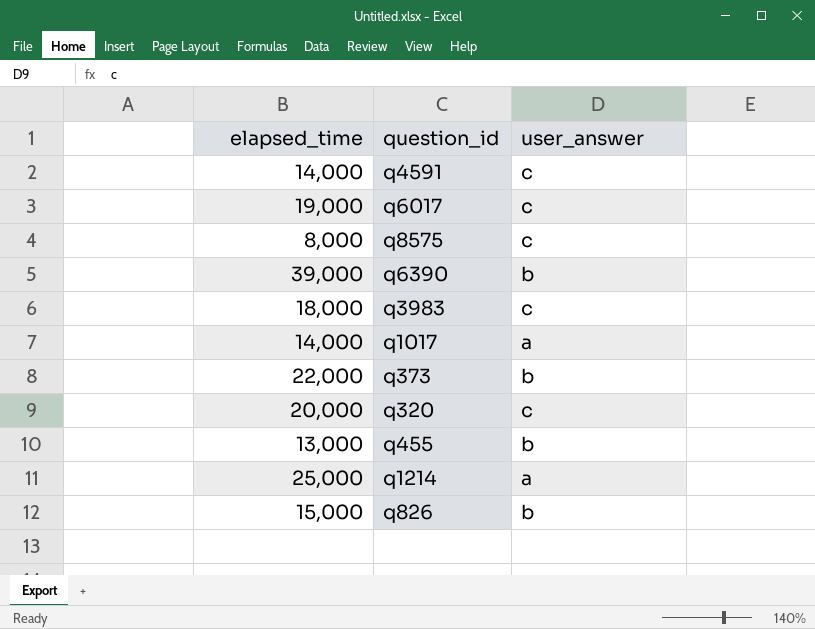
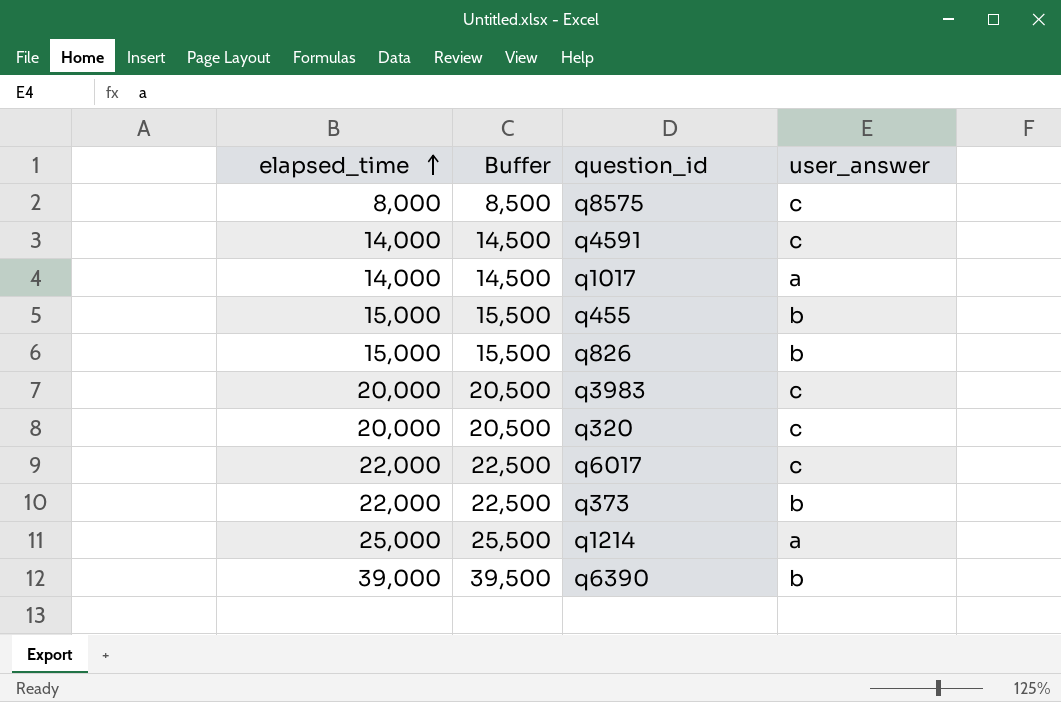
row order: none -> elapsed_time ascending
column Buffer | formula: none -> [elapsed_time] + 500
q455 | elapsed_time: 13,000 -> 15,000
q3983 | elapsed_time: 18,000 -> 20,000
q6017 | elapsed_time: 19,000 -> 22,000

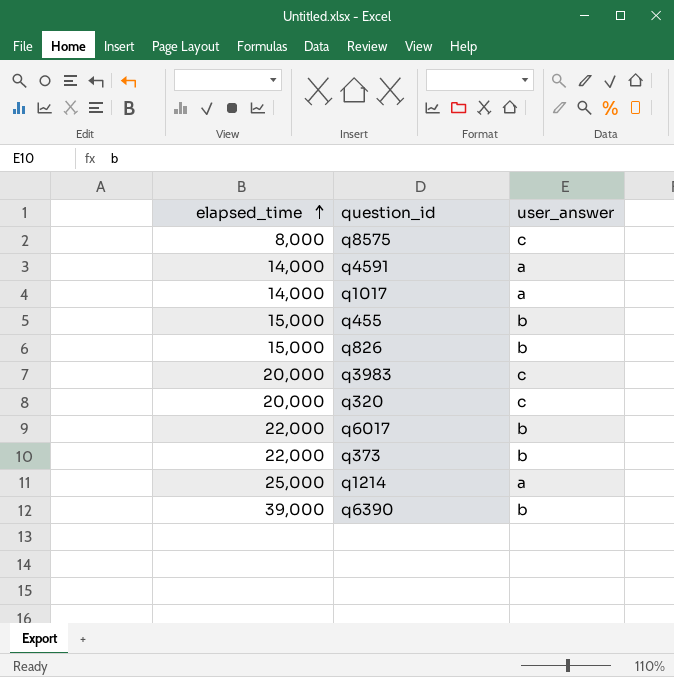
column Buffer | formula: [elapsed_time] + 500 -> none
q4591 | user_answer: c -> a
q6017 | user_answer: c -> b

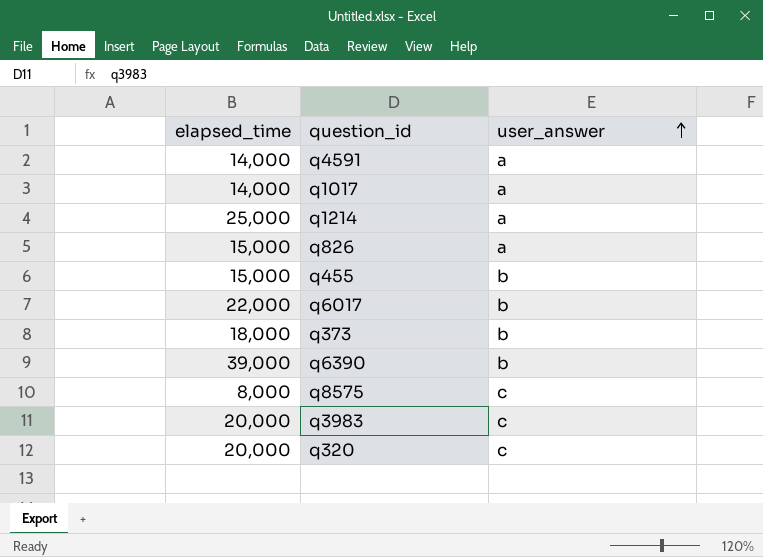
row order: elapsed_time ascending -> user_answer ascending
q826 | user_answer: b -> a
q373 | elapsed_time: 22,000 -> 18,000

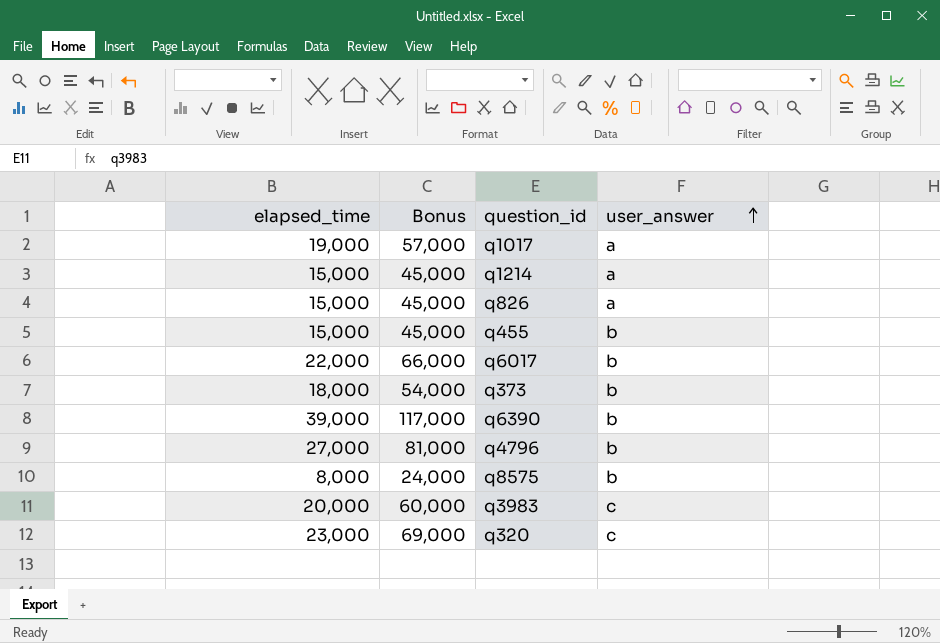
column Bonus | formula: none -> [elapsed_time] * 3
row q4591: 14,000 | a -> none
q1017 | elapsed_time: 14,000 -> 19,000
q1214 | elapsed_time: 25,000 -> 15,000
row q4796: none -> 27,000 | 81,000 | b
q8575 | user_answer: c -> b
q320 | elapsed_time: 20,000 -> 23,000

